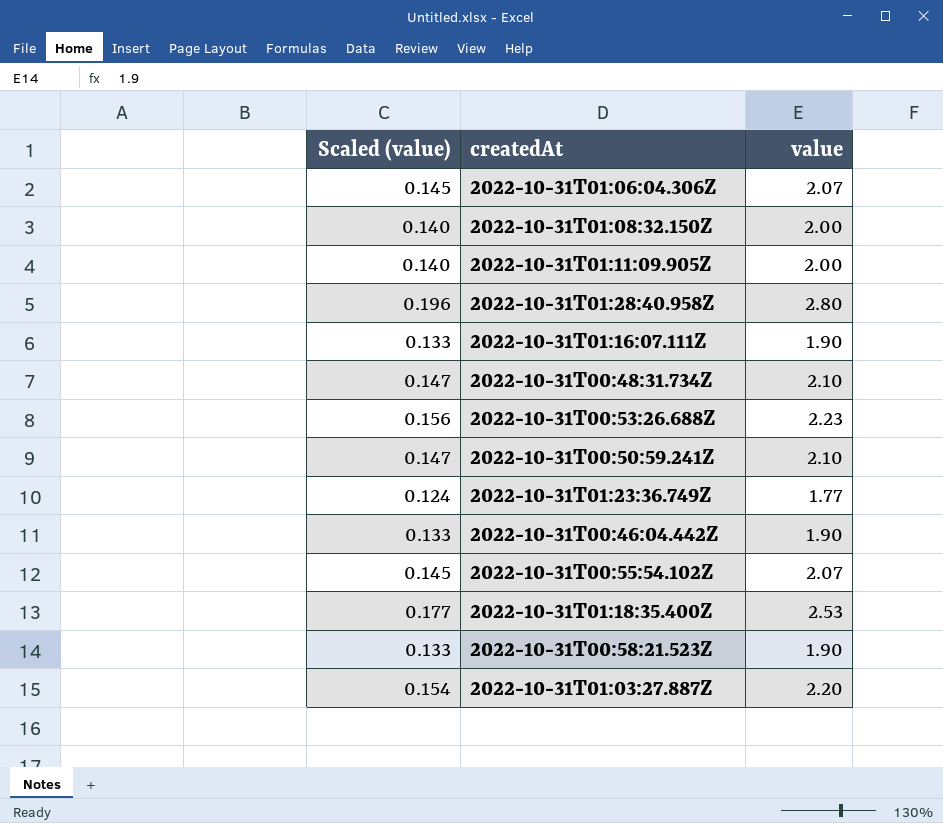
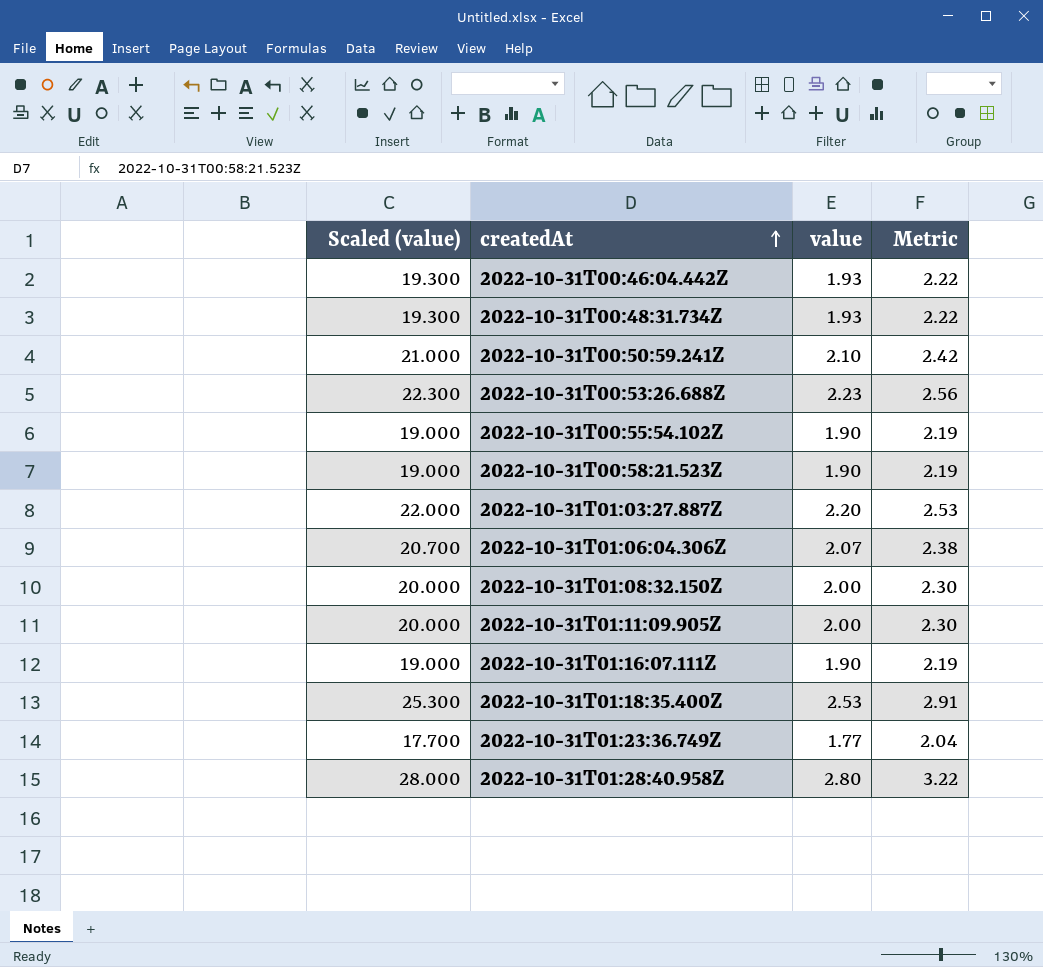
row order: none -> createdAt ascending
column Scaled (value) | formula: [value] * 0.07 -> [value] * 10
column Metric | formula: none -> [value] * 1.15
2022-10-31T00:46:04.442Z | value: 1.90 -> 1.93
2022-10-31T00:48:31.734Z | value: 2.10 -> 1.93
2022-10-31T00:55:54.102Z | value: 2.07 -> 1.90

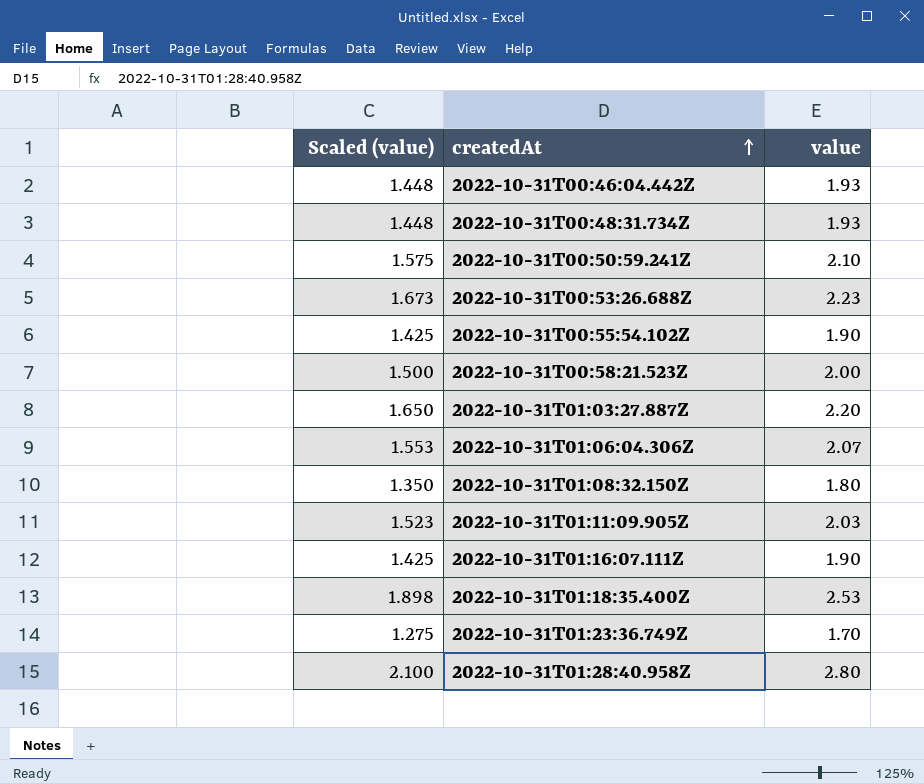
column Metric | formula: [value] * 1.15 -> none
column Scaled (value) | formula: [value] * 10 -> [value] * 0.75
2022-10-31T00:58:21.523Z | value: 1.90 -> 2.00
2022-10-31T01:08:32.150Z | value: 2.00 -> 1.80
2022-10-31T01:11:09.905Z | value: 2.00 -> 2.03
2022-10-31T01:23:36.749Z | value: 1.77 -> 1.70

